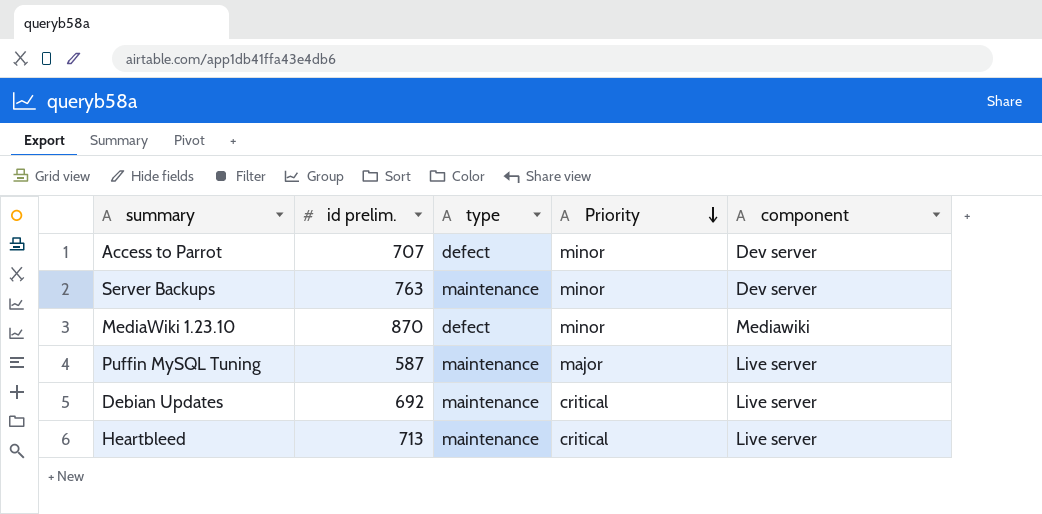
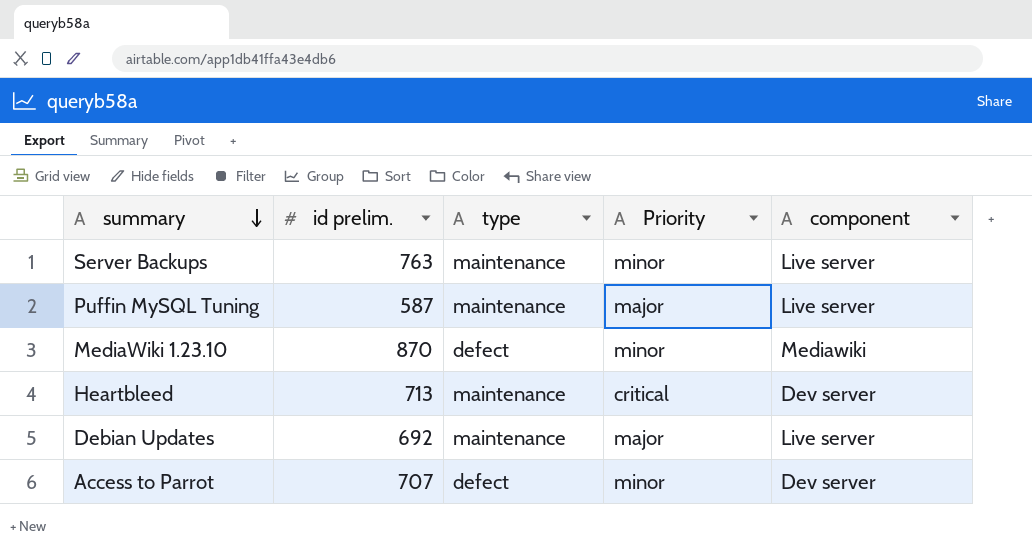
row order: Priority descending -> summary descending
Server Backups | component: Dev server -> Live server
Heartbleed | component: Live server -> Dev server
Debian Updates | Priority: critical -> major

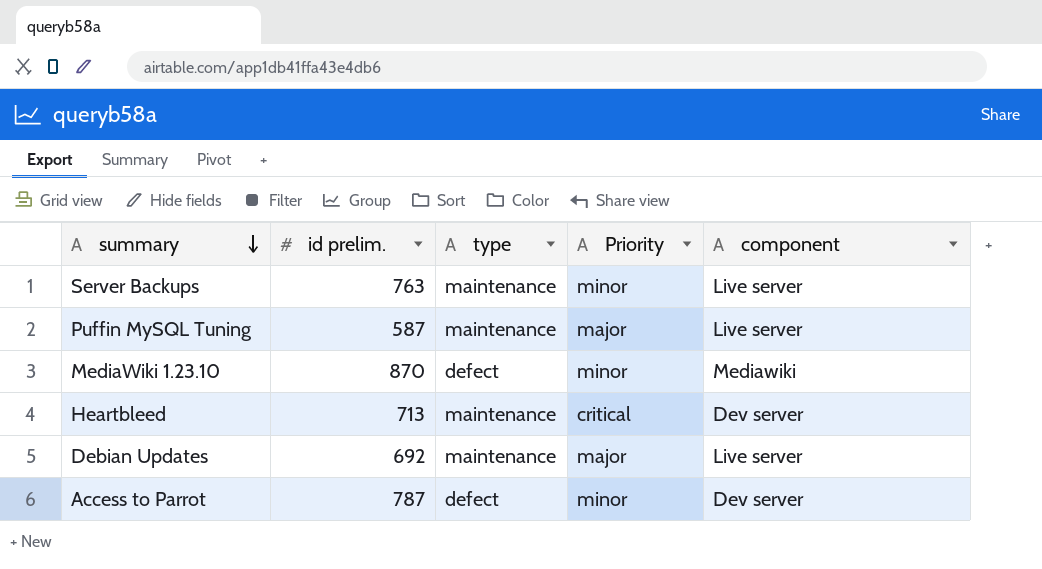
Access to Parrot | id prelim.: 707 -> 787

